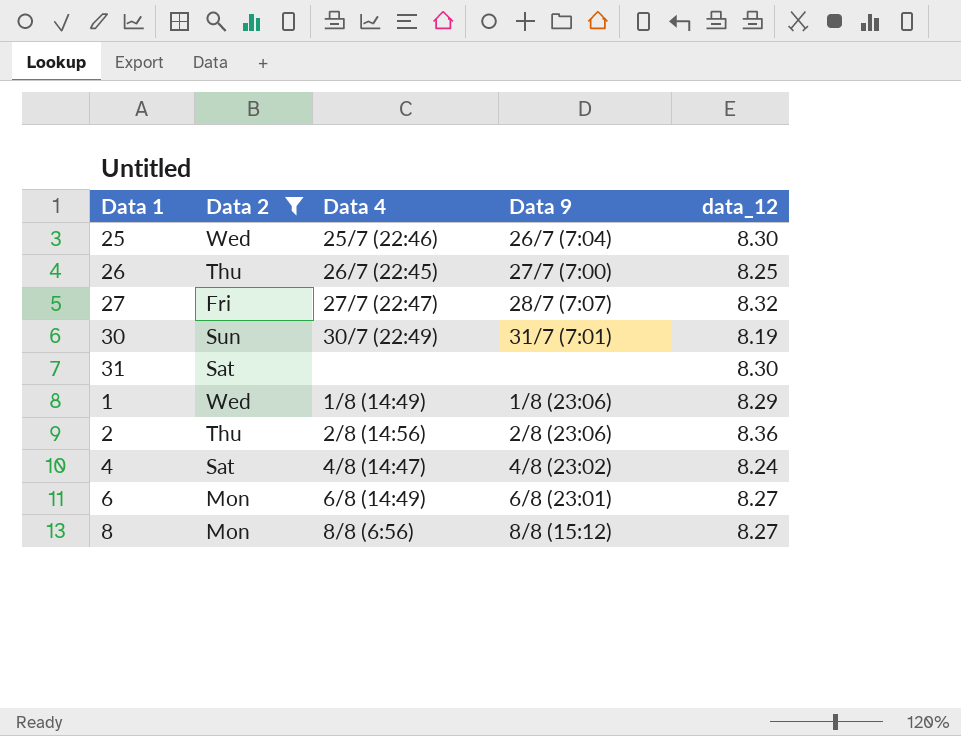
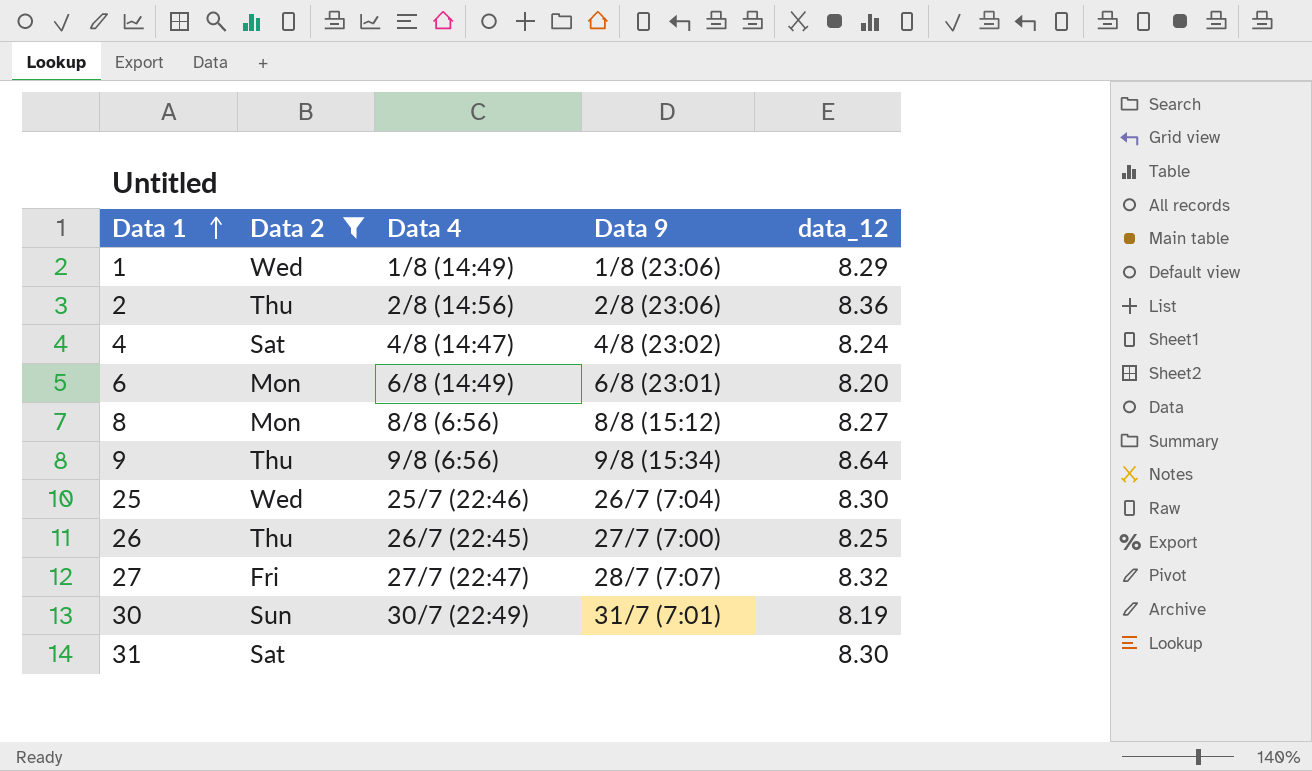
row order: none -> Data 1 ascending
6 | data_12: 8.27 -> 8.20
row 9: none -> Thu | 9/8 (6:56) | 9/8 (15:34) | 8.64

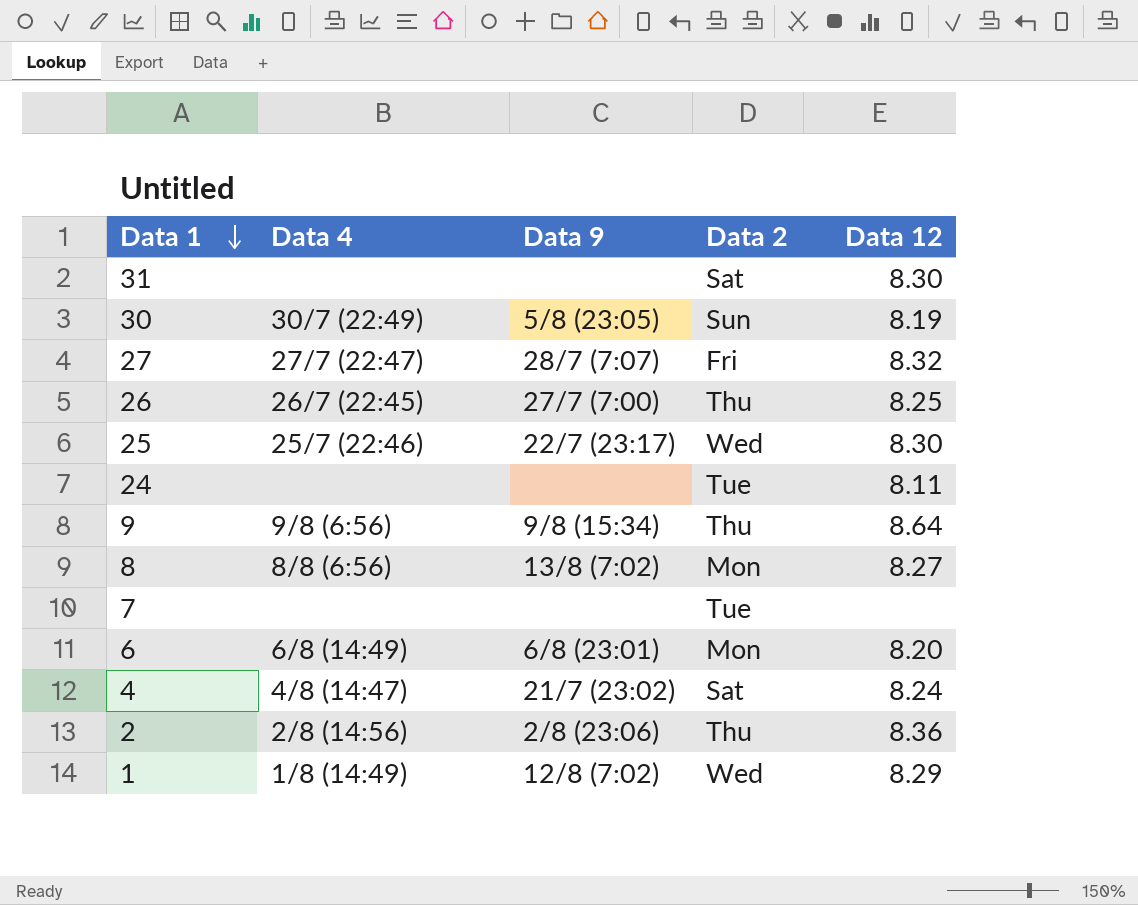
filter: Data 2 != Tue -> none
row order: Data 1 ascending -> Data 1 descending
column Data 2 | position: 2 -> 4
column name: data_12 -> Data 12
30 | Data 9: 31/7 (7:01) -> 5/8 (23:05)
25 | Data 9: 26/7 (7:04) -> 22/7 (23:17)
8 | Data 9: 8/8 (15:12) -> 13/8 (7:02)
4 | Data 9: 4/8 (23:02) -> 21/7 (23:02)
1 | Data 9: 1/8 (23:06) -> 12/8 (7:02)

